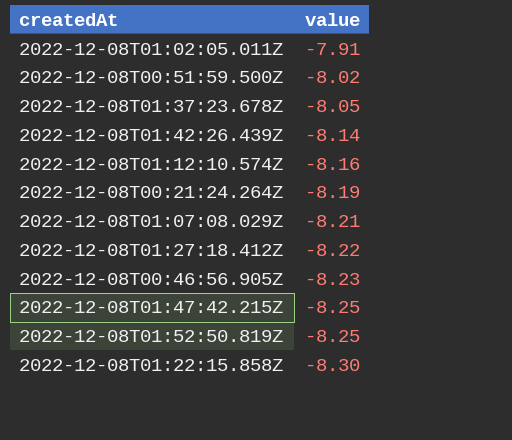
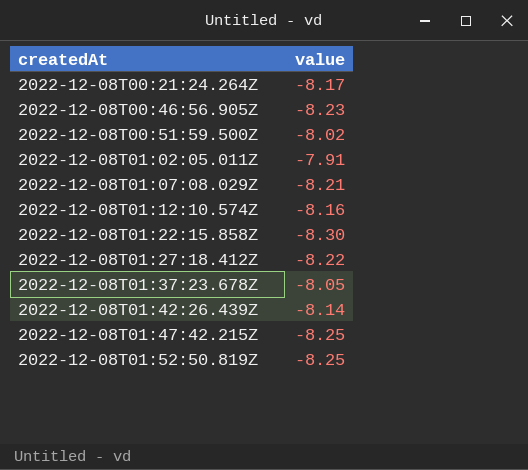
row order: value descending -> createdAt ascending
2022-12-08T00:21:24.264Z | value: -8.19 -> -8.17

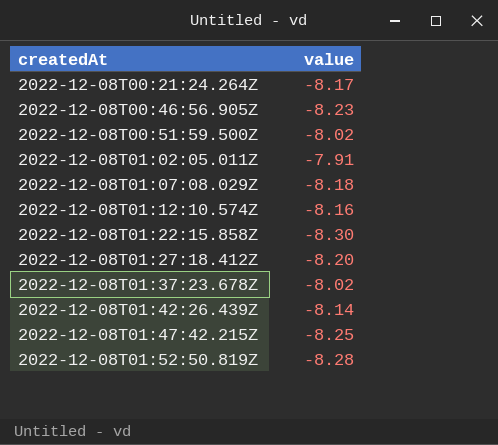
2022-12-08T01:07:08.029Z | value: -8.21 -> -8.18
2022-12-08T01:27:18.412Z | value: -8.22 -> -8.20
2022-12-08T01:37:23.678Z | value: -8.05 -> -8.02
2022-12-08T01:52:50.819Z | value: -8.25 -> -8.28

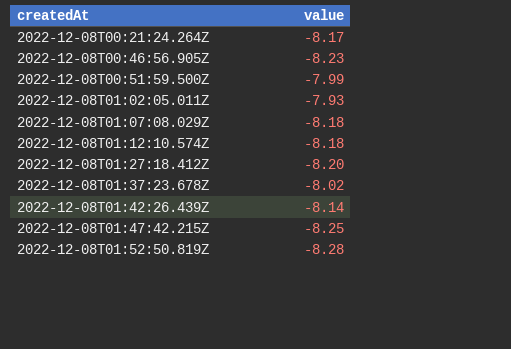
row 2022-12-08T01:22:15.858Z: -8.30 -> none
2022-12-08T00:51:59.500Z | value: -8.02 -> -7.99
2022-12-08T01:02:05.011Z | value: -7.91 -> -7.93
2022-12-08T01:12:10.574Z | value: -8.16 -> -8.18

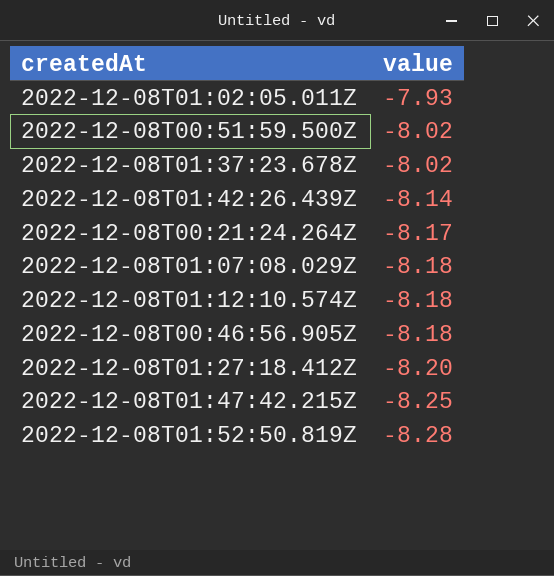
row order: createdAt ascending -> value descending
2022-12-08T00:51:59.500Z | value: -7.99 -> -8.02
2022-12-08T00:46:56.905Z | value: -8.23 -> -8.18

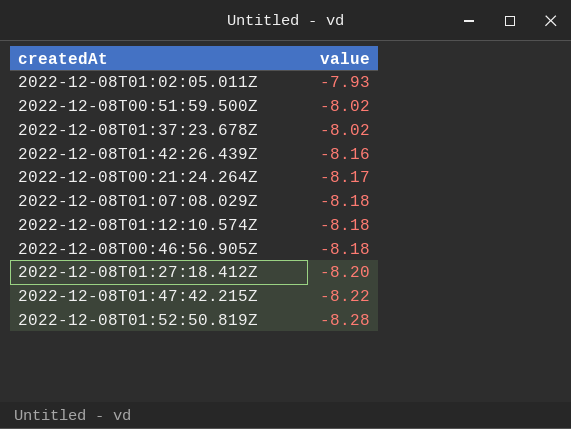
2022-12-08T01:42:26.439Z | value: -8.14 -> -8.16
2022-12-08T01:47:42.215Z | value: -8.25 -> -8.22

